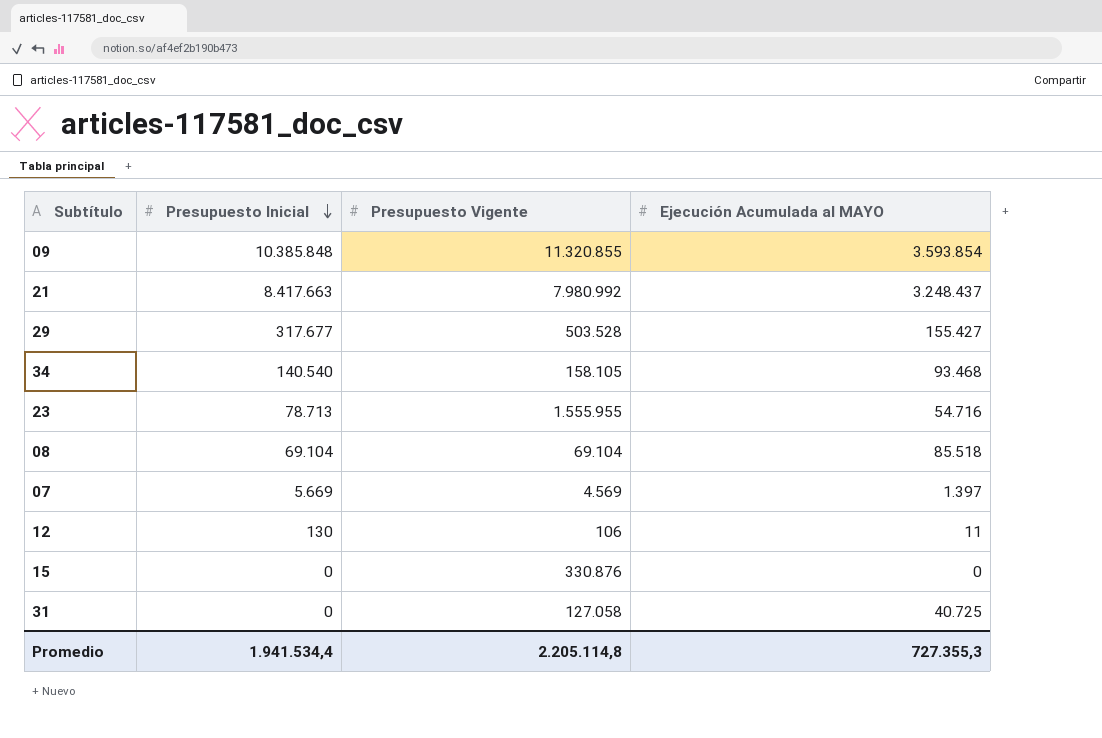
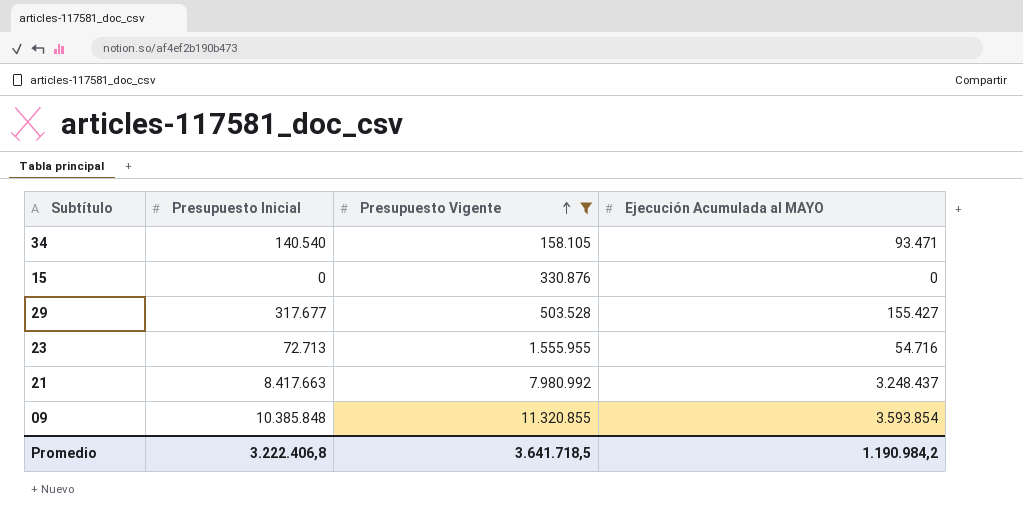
filter: none -> Presupuesto Vigente >= 158.105
row order: Presupuesto Inicial descending -> Presupuesto Vigente ascending
34 | Ejecución Acumulada al MAYO: 93.468 -> 93.471
23 | Presupuesto Inicial: 78.713 -> 72.713
Promedio | Presupuesto Inicial: 1.941.534,4 -> 3.222.406,8
Promedio | Presupuesto Vigente: 2.205.114,8 -> 3.641.718,5
Promedio | Ejecución Acumulada al MAYO: 727.355,3 -> 1.190.984,2

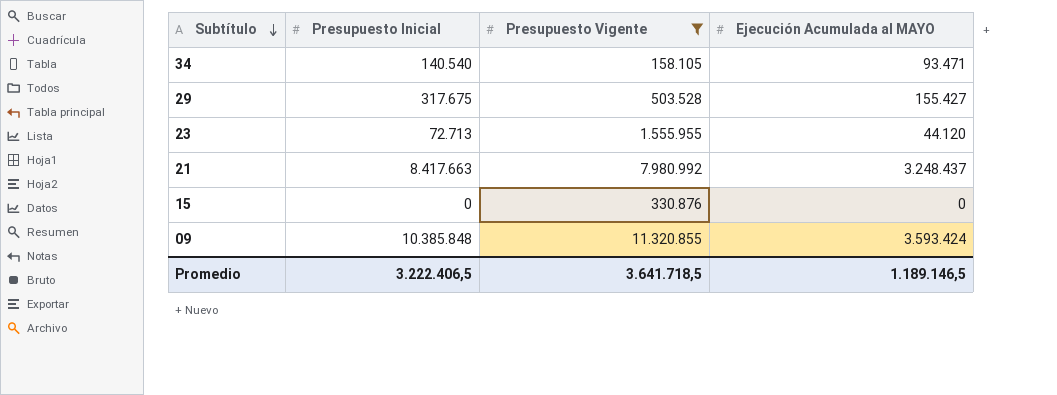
row order: Presupuesto Vigente ascending -> Subtítulo descending
29 | Presupuesto Inicial: 317.677 -> 317.675
23 | Ejecución Acumulada al MAYO: 54.716 -> 44.120
09 | Ejecución Acumulada al MAYO: 3.593.854 -> 3.593.424
Promedio | Presupuesto Inicial: 3.222.406,8 -> 3.222.406,5
Promedio | Ejecución Acumulada al MAYO: 1.190.984,2 -> 1.189.146,5

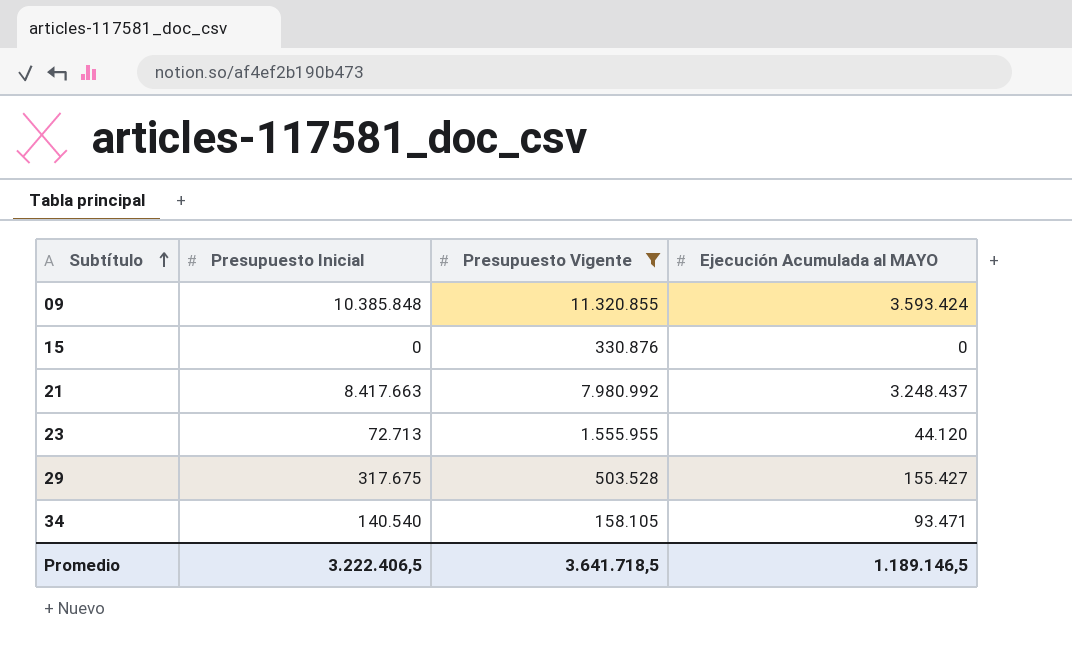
row order: Subtítulo descending -> Subtítulo ascending

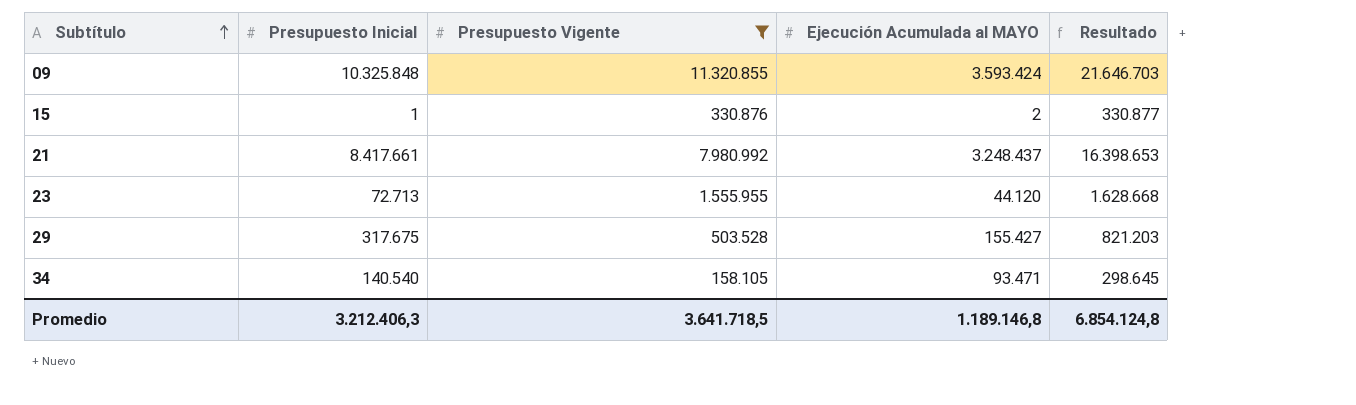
column Resultado | formula: none -> [Presupuesto Inicial] + [Presupuesto Vigente]
09 | Presupuesto Inicial: 10.385.848 -> 10.325.848
15 | Presupuesto Inicial: 0 -> 1
15 | Ejecución Acumulada al MAYO: 0 -> 2
21 | Presupuesto Inicial: 8.417.663 -> 8.417.661
Promedio | Presupuesto Inicial: 3.222.406,5 -> 3.212.406,3
Promedio | Ejecución Acumulada al MAYO: 1.189.146,5 -> 1.189.146,8

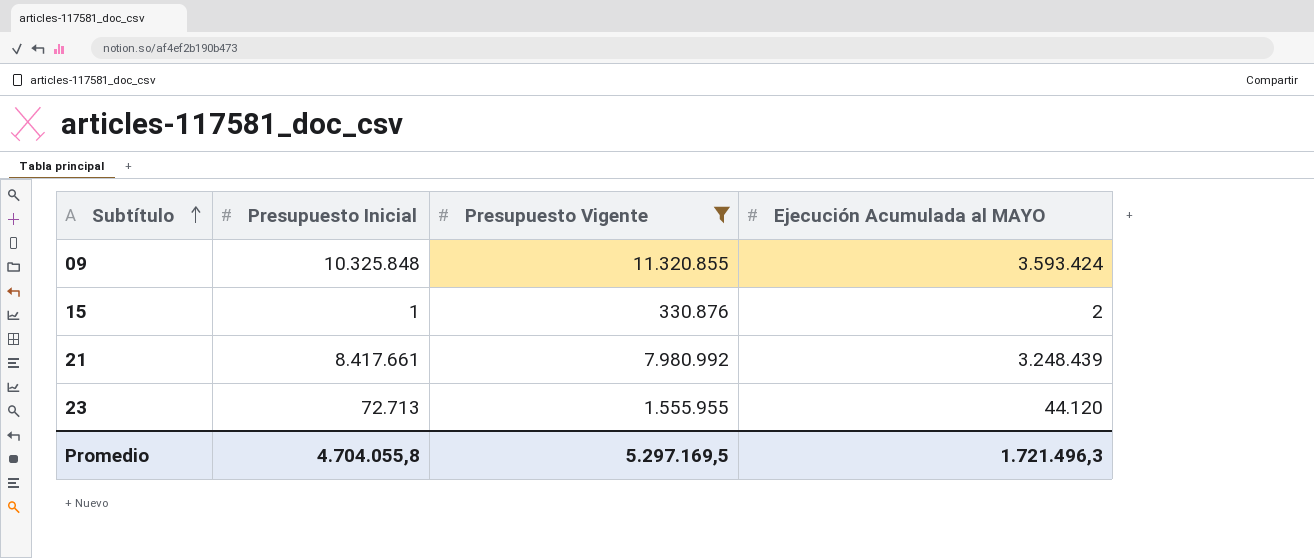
column Resultado | formula: [Presupuesto Inicial] + [Presupuesto Vigente] -> none
row 29: 317.675 | 503.528 | 155.427 | 821.203 -> none
row 34: 140.540 | 158.105 | 93.471 | 298.645 -> none
21 | Ejecución Acumulada al MAYO: 3.248.437 -> 3.248.439
Promedio | Presupuesto Inicial: 3.212.406,3 -> 4.704.055,8
Promedio | Presupuesto Vigente: 3.641.718,5 -> 5.297.169,5
Promedio | Ejecución Acumulada al MAYO: 1.189.146,8 -> 1.721.496,3

